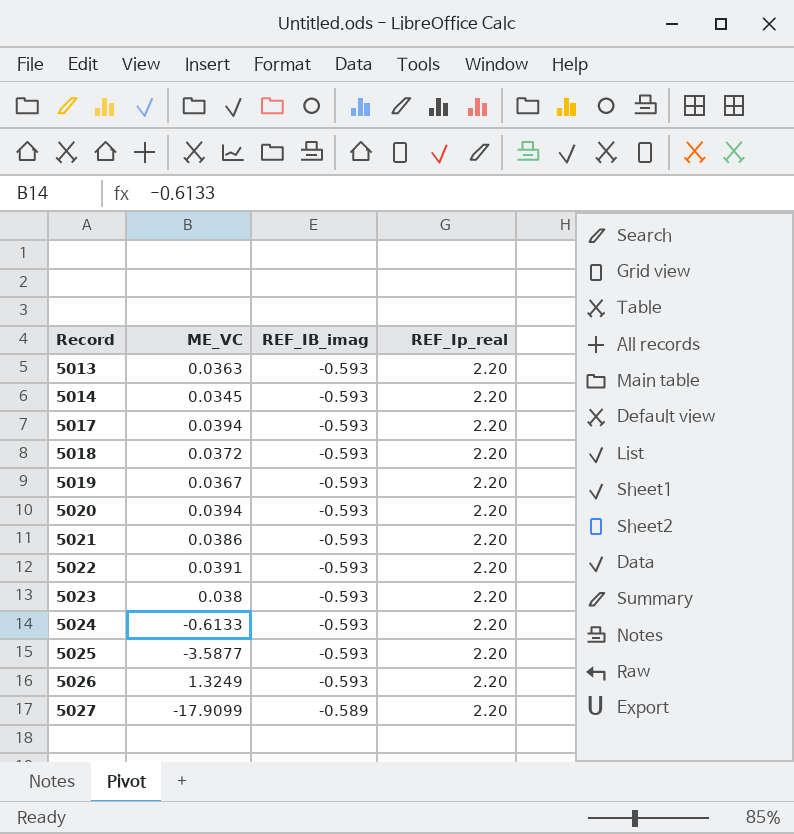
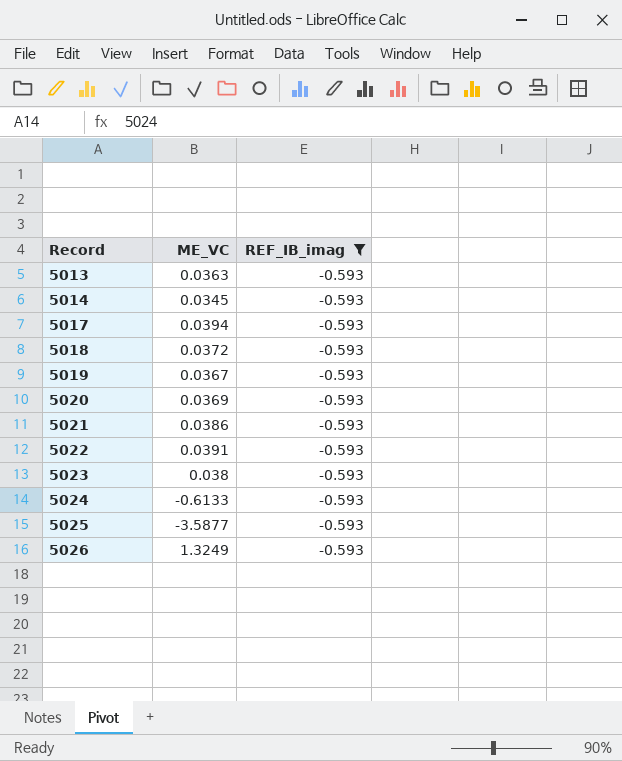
filter: none -> REF_IB_imag = -0.593
column REF_Ip_real | position: 4 -> none
5020 | ME_VC: 0.0394 -> 0.0369

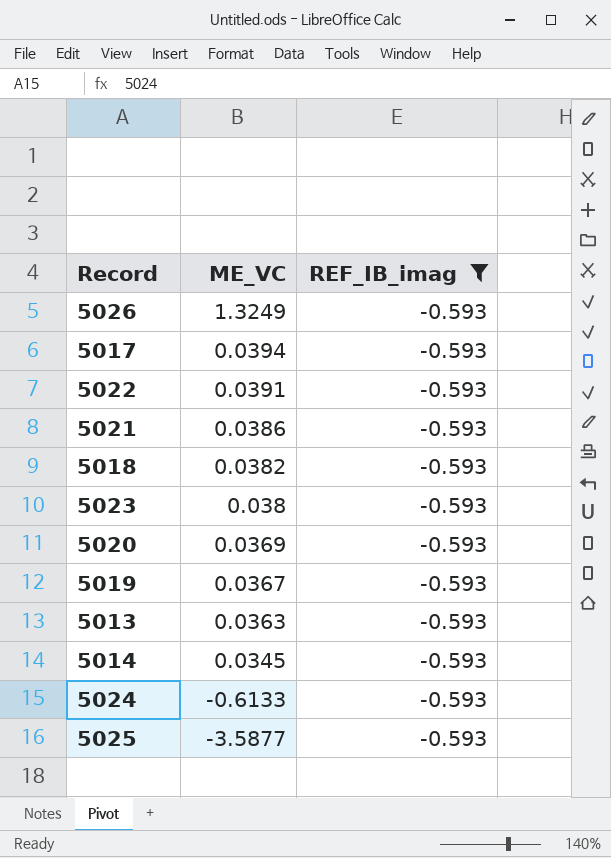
row order: Record ascending -> ME_VC descending
5018 | ME_VC: 0.0372 -> 0.0382

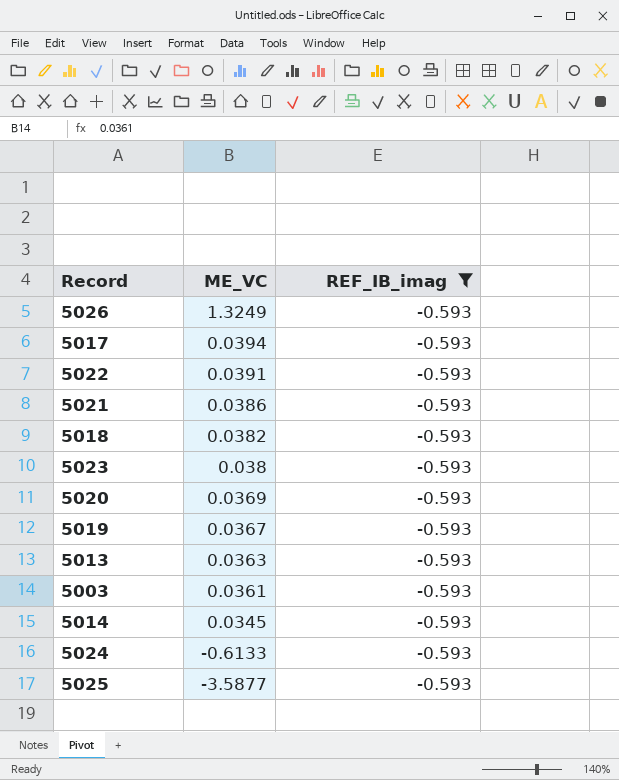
row 5003: none -> 0.0361 | -0.593

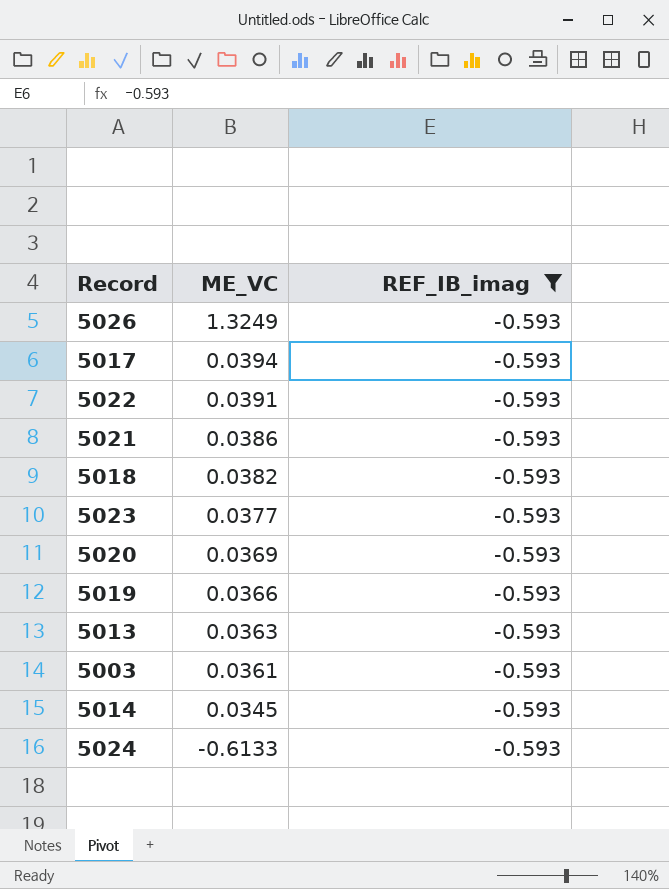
row 5025: -3.5877 | -0.593 -> none
5023 | ME_VC: 0.038 -> 0.0377
5019 | ME_VC: 0.0367 -> 0.0366

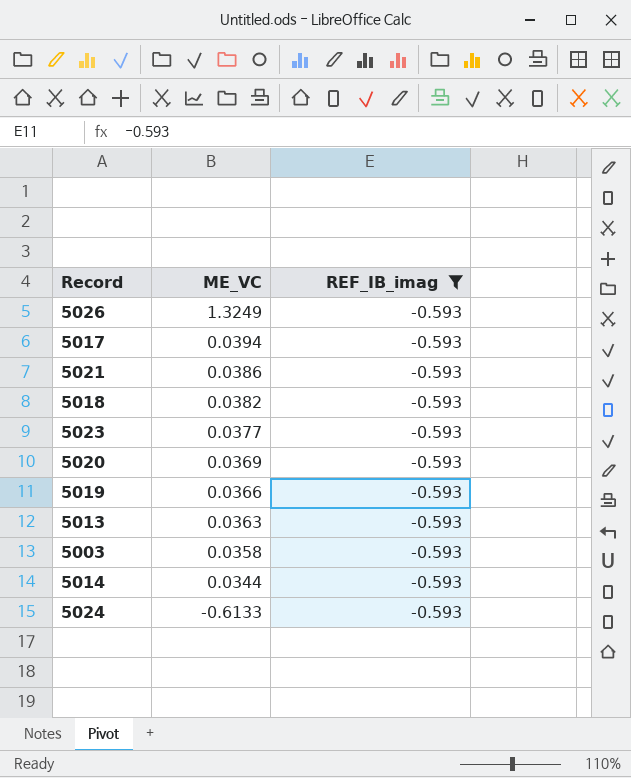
row 5022: 0.0391 | -0.593 -> none
5003 | ME_VC: 0.0361 -> 0.0358
5014 | ME_VC: 0.0345 -> 0.0344

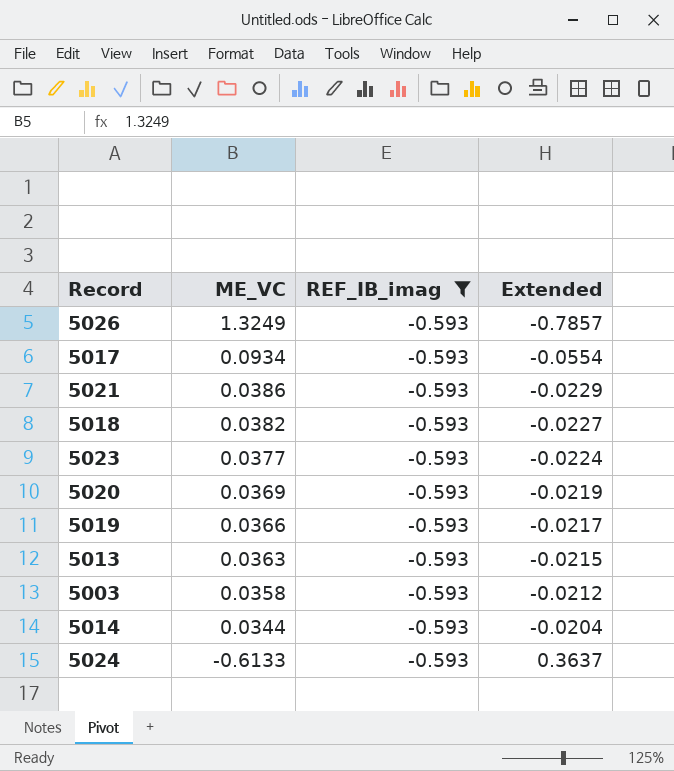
column Extended | formula: none -> [ME_VC] * [REF_IB_imag]
5017 | ME_VC: 0.0394 -> 0.0934

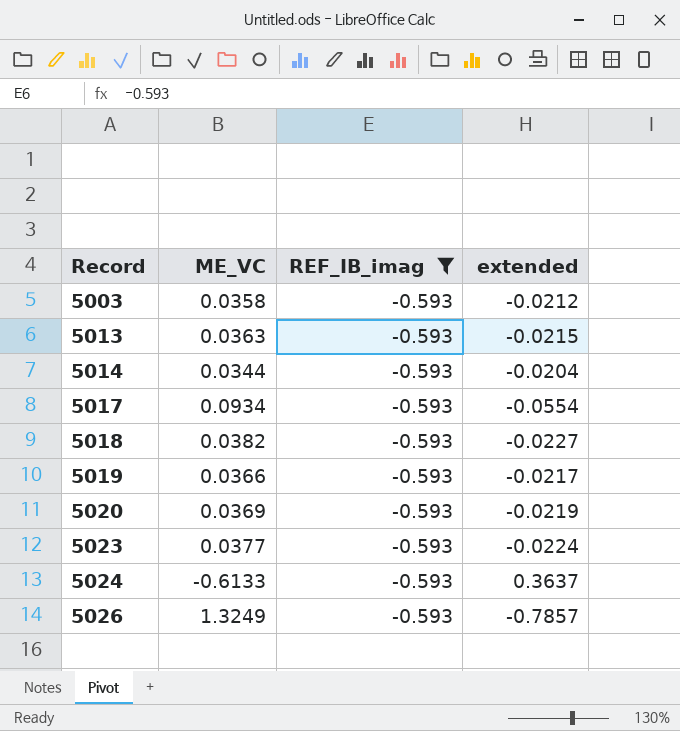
row order: ME_VC descending -> Record ascending
column name: Extended -> extended
row 5021: 0.0386 | -0.593 | -0.0229 -> none

